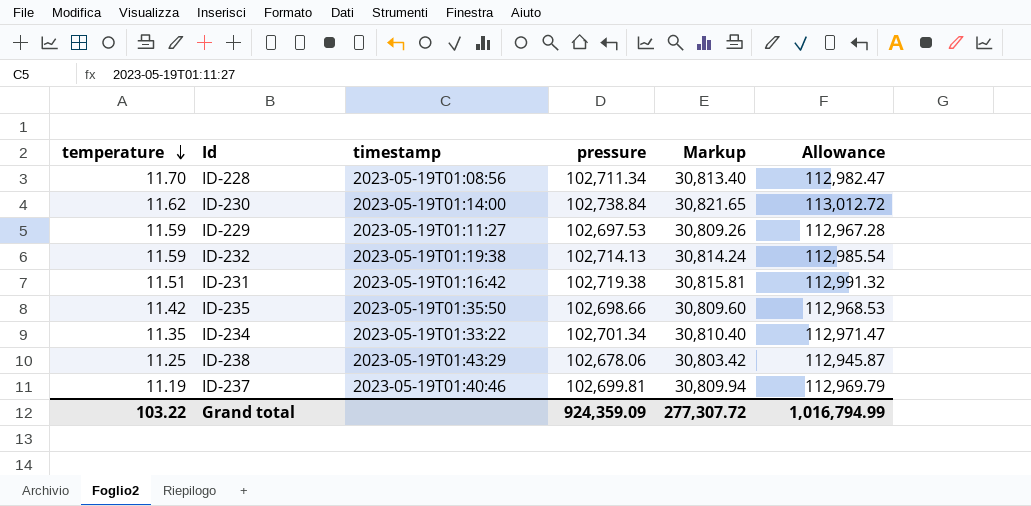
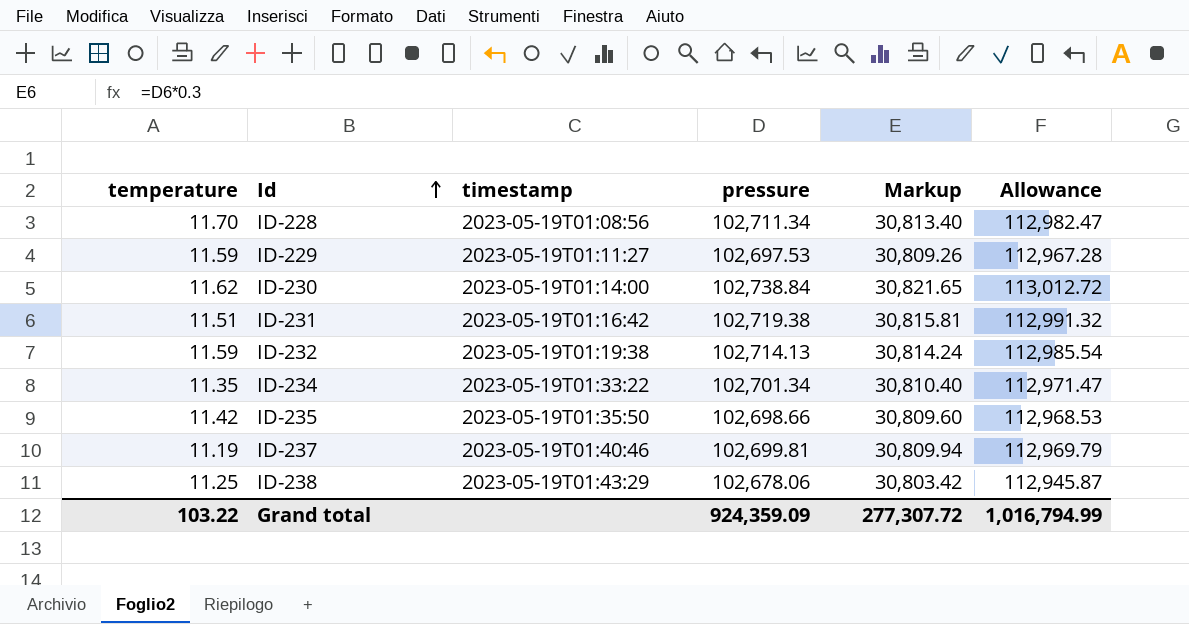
row order: temperature descending -> Id ascending

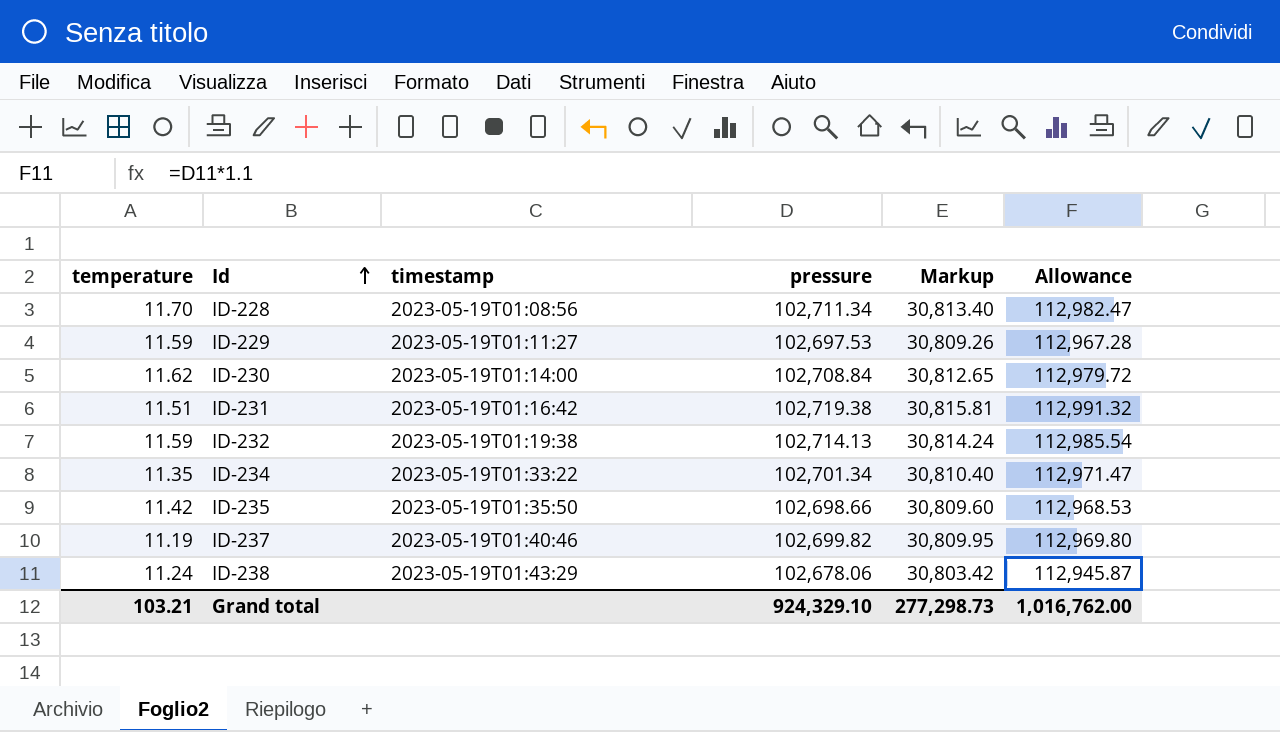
ID-230 | pressure: 102,738.84 -> 102,708.84
ID-230 | Markup: 30,821.65 -> 30,812.65
ID-230 | Allowance: 113,012.72 -> 112,979.72
ID-237 | pressure: 102,699.81 -> 102,699.82
ID-237 | Markup: 30,809.94 -> 30,809.95
ID-237 | Allowance: 112,969.79 -> 112,969.80
ID-238 | temperature: 11.25 -> 11.24
Grand total | temperature: 103.22 -> 103.21
Grand total | pressure: 924,359.09 -> 924,329.10
Grand total | Markup: 277,307.72 -> 277,298.73
Grand total | Allowance: 1,016,794.99 -> 1,016,762.00

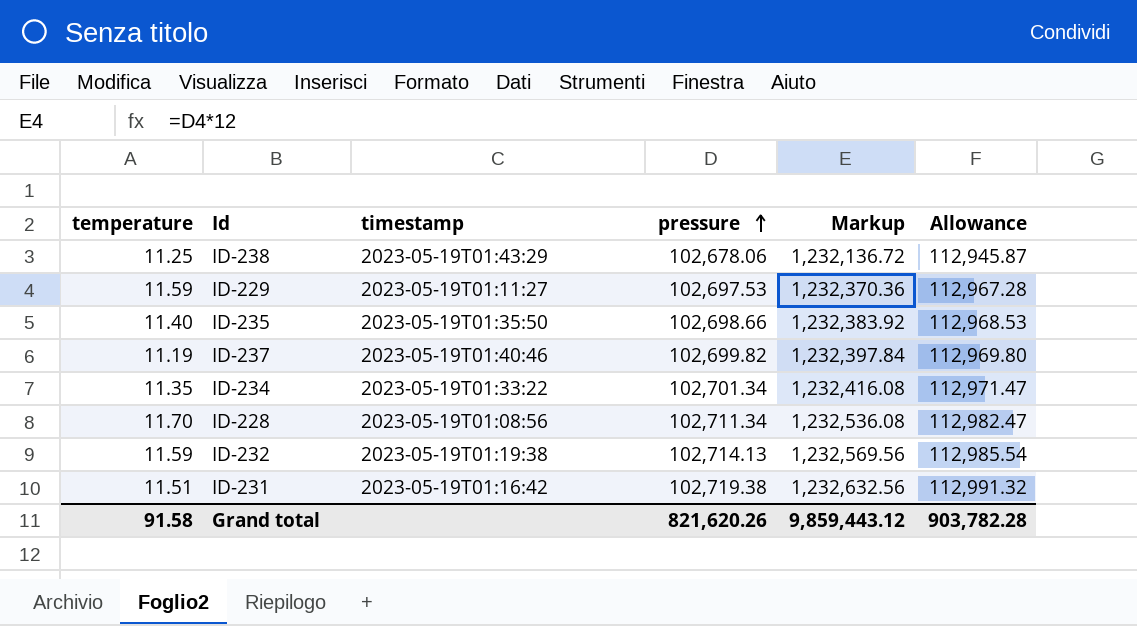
row order: Id ascending -> pressure ascending
column Markup | formula: [pressure] * 0.3 -> [pressure] * 12
row ID-230: 11.62 | 2023-05-19T01:14:00 | 102,708.84 | 30,812.65 | 112,979.72 -> none
ID-238 | temperature: 11.24 -> 11.25
ID-235 | temperature: 11.42 -> 11.40
Grand total | temperature: 103.21 -> 91.58
Grand total | pressure: 924,329.10 -> 821,620.26
Grand total | Markup: 277,298.73 -> 9,859,443.12
Grand total | Allowance: 1,016,762.00 -> 903,782.28

